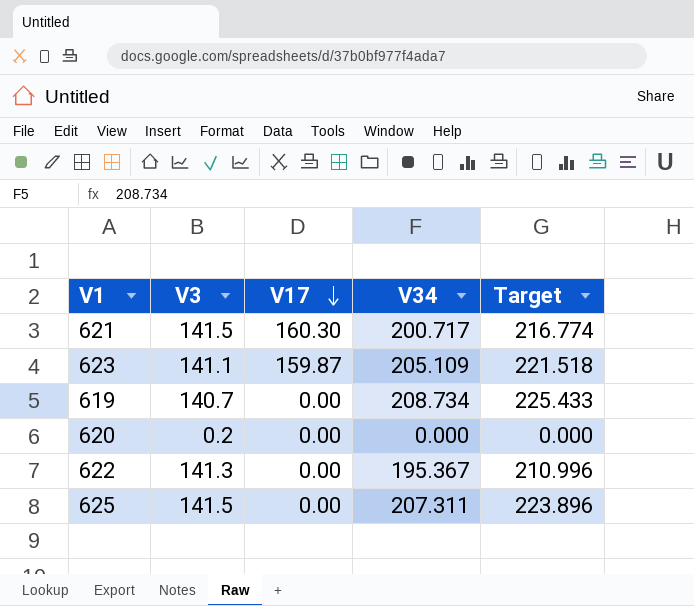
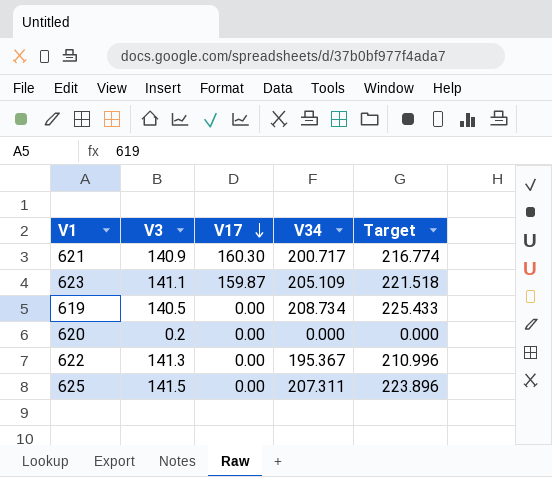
621 | V3: 141.5 -> 140.9
619 | V3: 140.7 -> 140.5

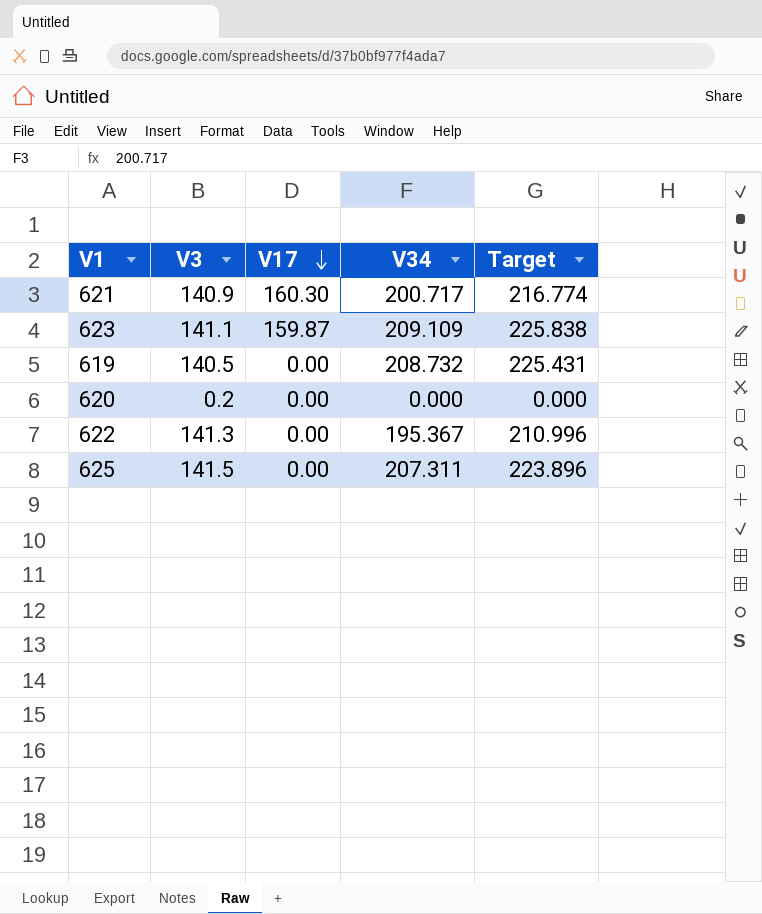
623 | V34: 205.109 -> 209.109
623 | Target: 221.518 -> 225.838
619 | V34: 208.734 -> 208.732
619 | Target: 225.433 -> 225.431

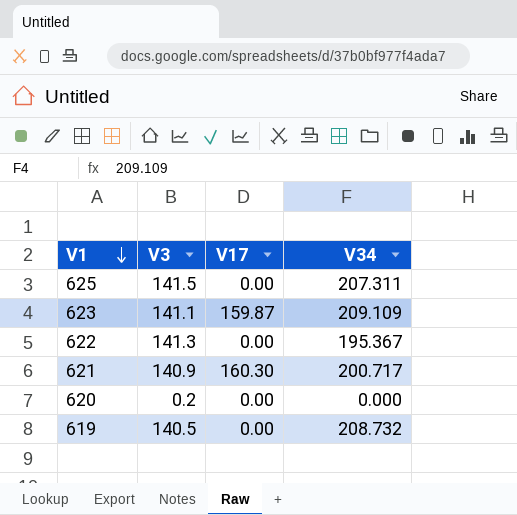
row order: V17 descending -> V1 descending
column Target | formula: [V34] * 1.08 -> none

